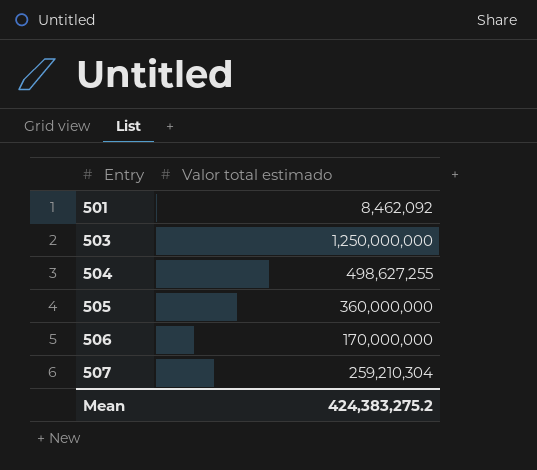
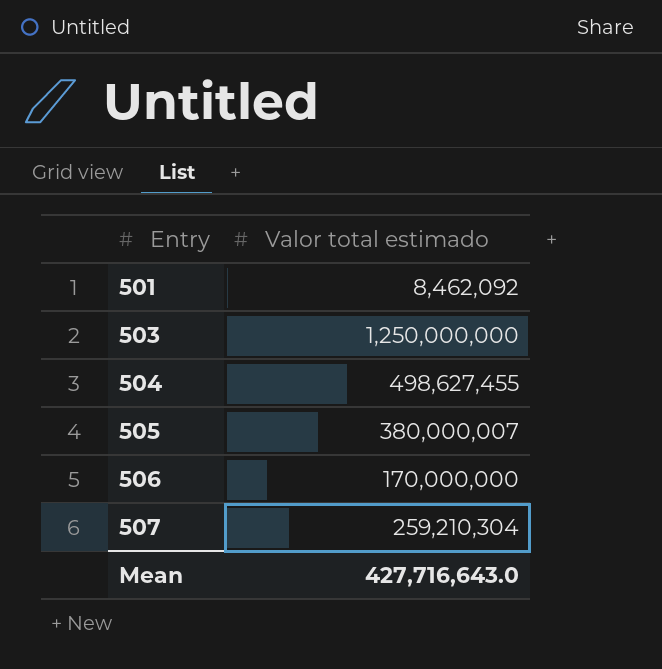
504 | Valor total estimado: 498,627,255 -> 498,627,455
505 | Valor total estimado: 360,000,000 -> 380,000,007
Mean | Valor total estimado: 424,383,275.2 -> 427,716,643.0

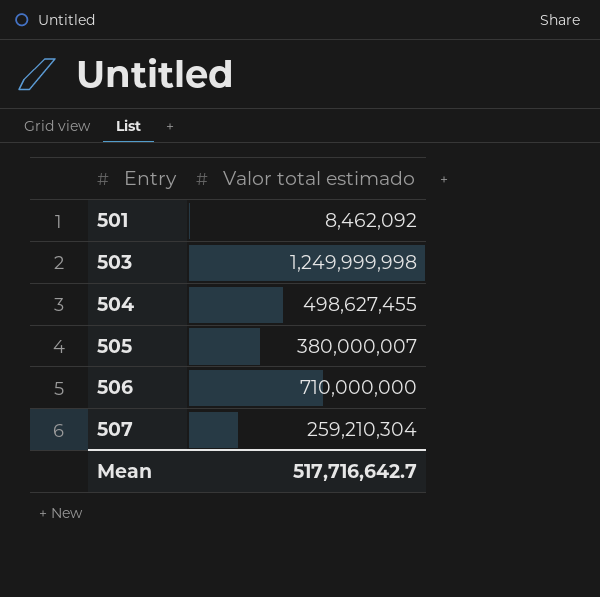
503 | Valor total estimado: 1,250,000,000 -> 1,249,999,998
506 | Valor total estimado: 170,000,000 -> 710,000,000
Mean | Valor total estimado: 427,716,643.0 -> 517,716,642.7

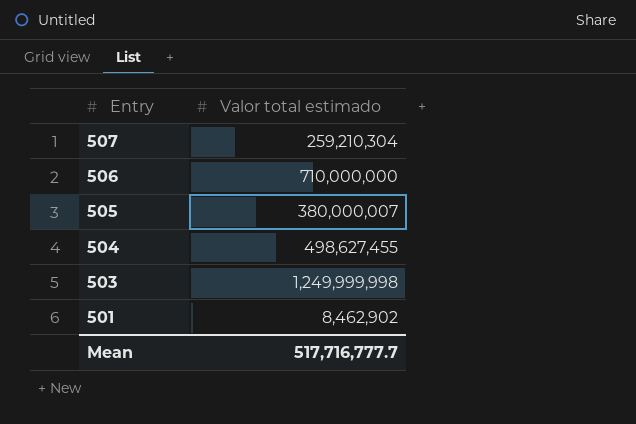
row order: Entry ascending -> Entry descending
501 | Valor total estimado: 8,462,092 -> 8,462,902
Mean | Valor total estimado: 517,716,642.7 -> 517,716,777.7

